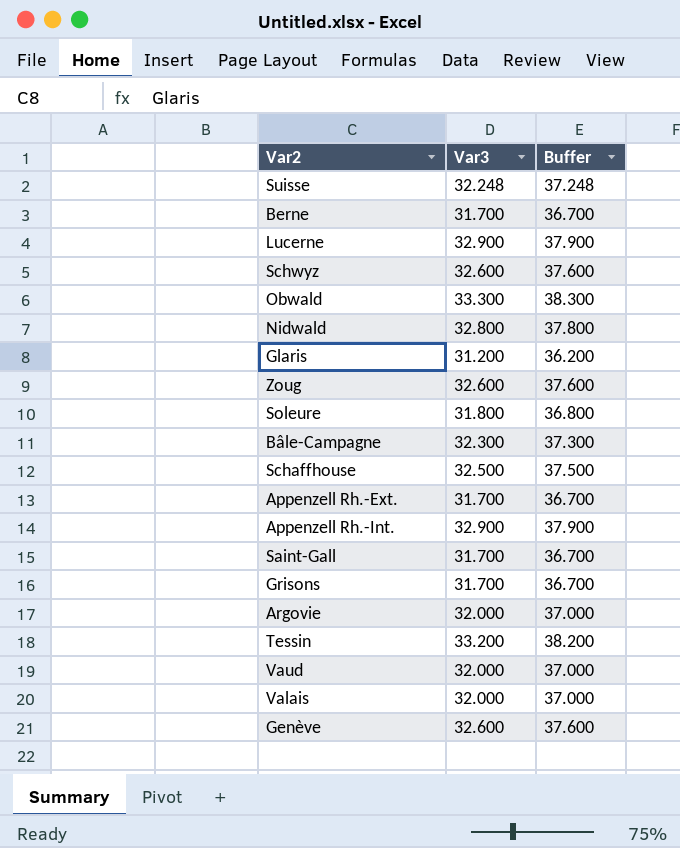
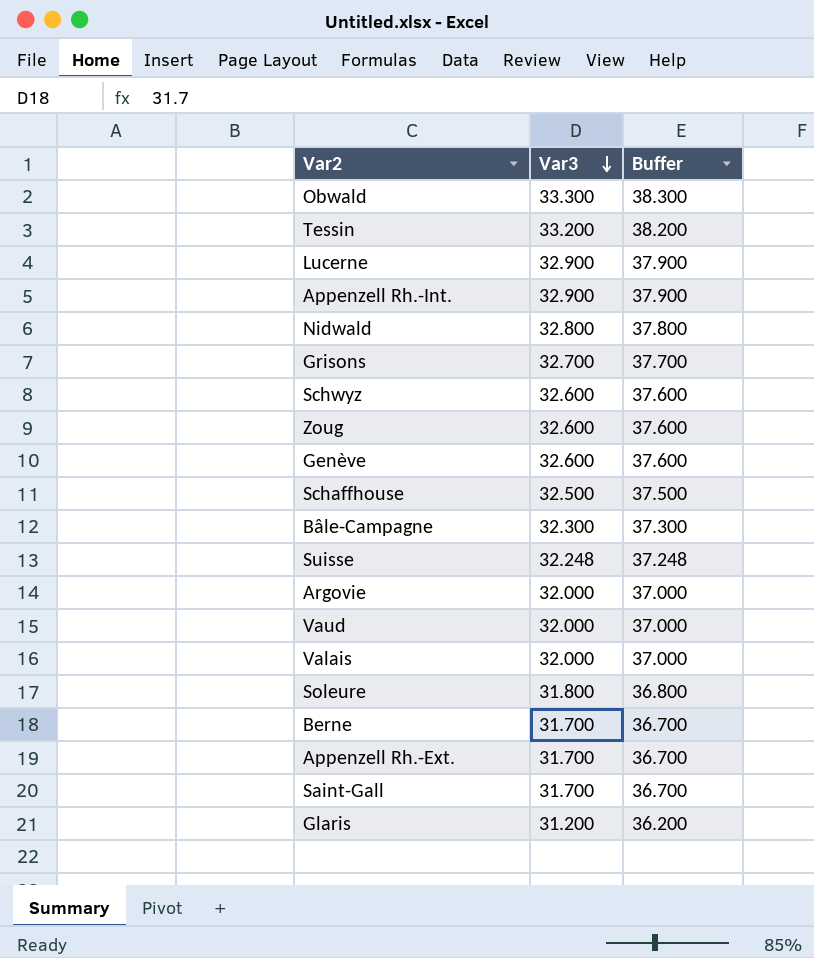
row order: none -> Var3 descending
Grisons | Var3: 31.700 -> 32.700
Grisons | Buffer: 36.700 -> 37.700

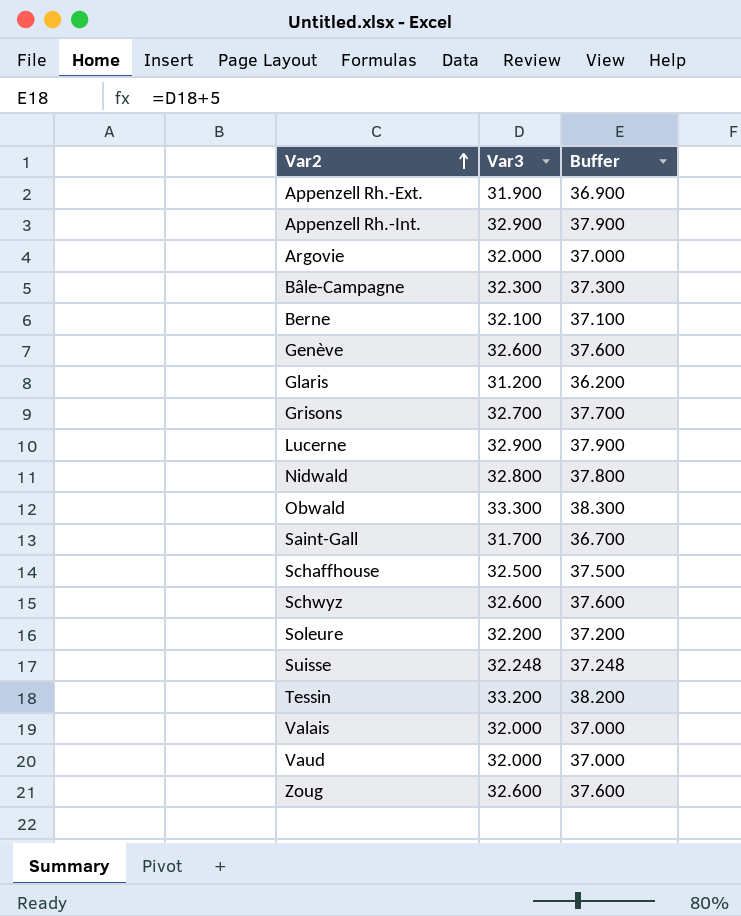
row order: Var3 descending -> Var2 ascending
Appenzell Rh.-Ext. | Var3: 31.700 -> 31.900
Appenzell Rh.-Ext. | Buffer: 36.700 -> 36.900
Berne | Var3: 31.700 -> 32.100
Berne | Buffer: 36.700 -> 37.100
Soleure | Var3: 31.800 -> 32.200
Soleure | Buffer: 36.800 -> 37.200

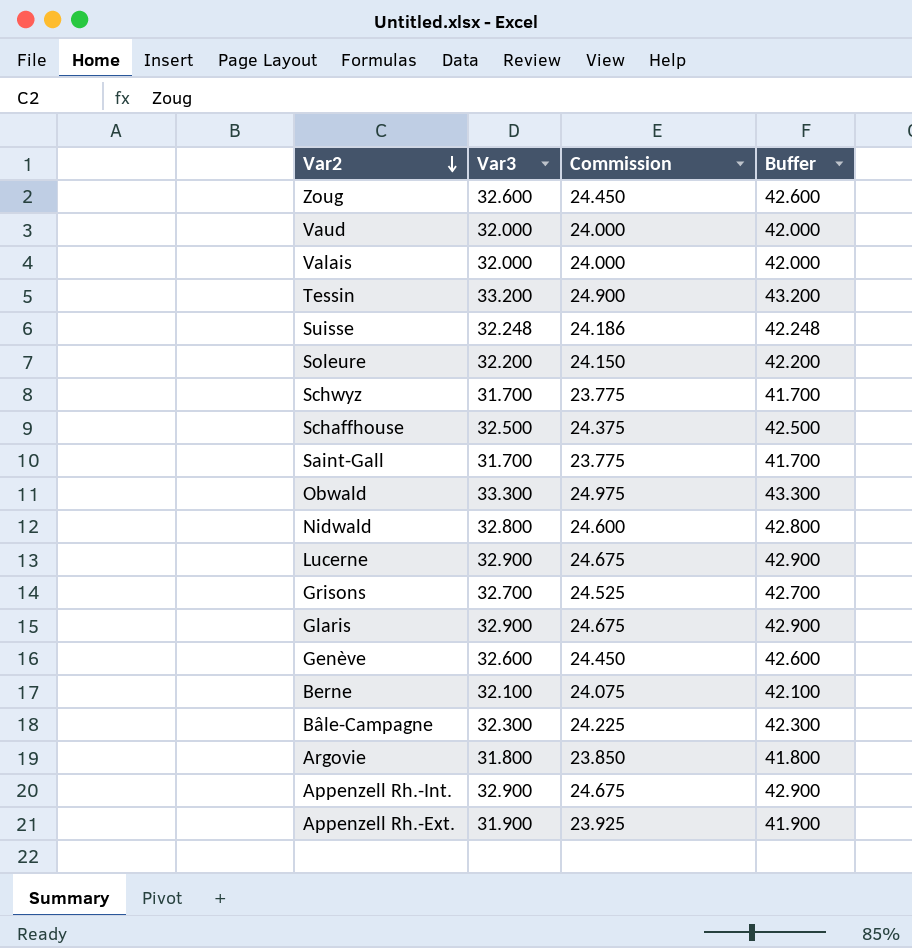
row order: Var2 ascending -> Var2 descending
column Commission | formula: none -> [Var3] * 0.75
column Buffer | formula: [Var3] + 5 -> [Var3] + 10
Schwyz | Var3: 32.600 -> 31.700
Glaris | Var3: 31.200 -> 32.900
Argovie | Var3: 32.000 -> 31.800

